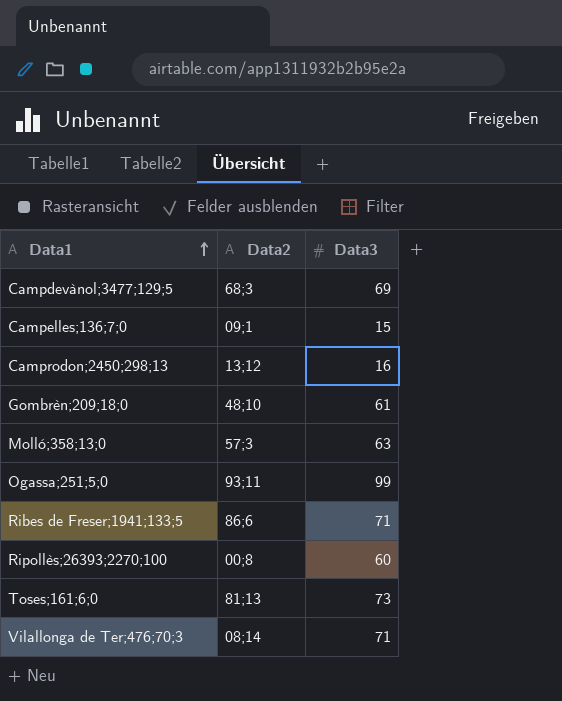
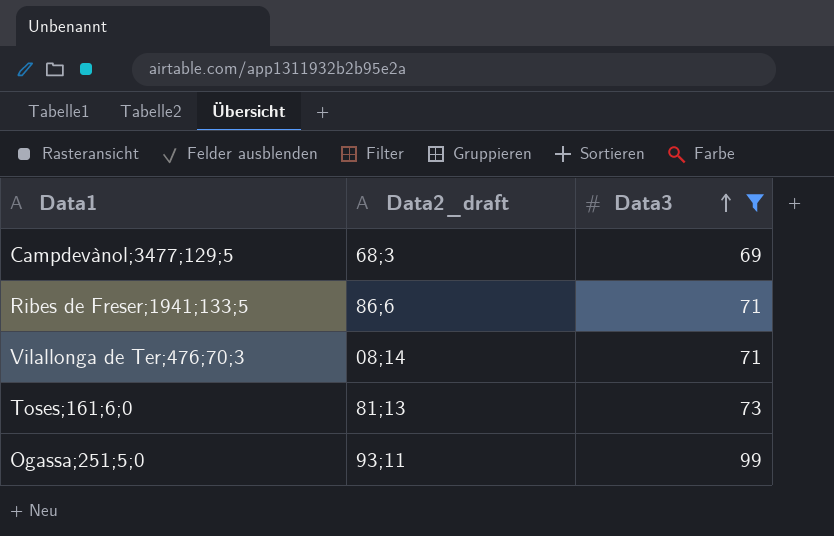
filter: none -> Data3 >= 69
row order: Data1 ascending -> Data3 ascending
column name: Data2 -> Data2_draft

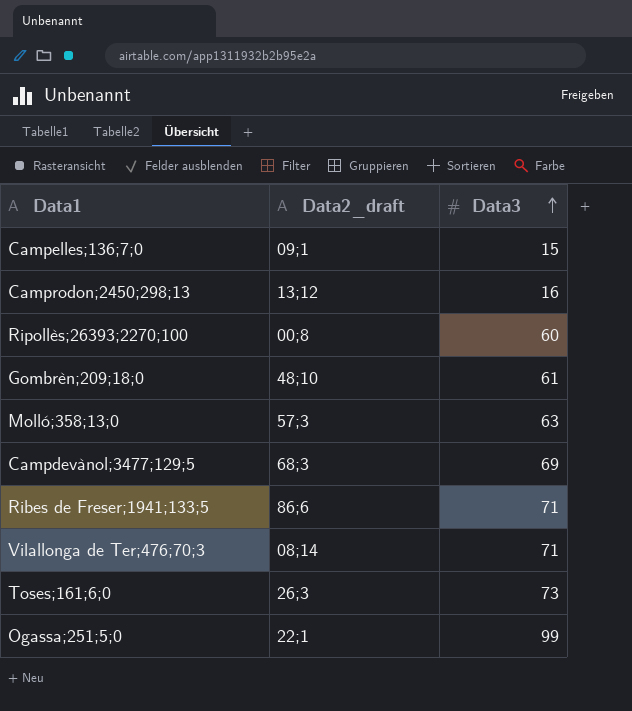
filter: Data3 >= 69 -> none
Toses;161;6;0 | Data2_draft: 81;13 -> 26;3
Ogassa;251;5;0 | Data2_draft: 93;11 -> 22;1

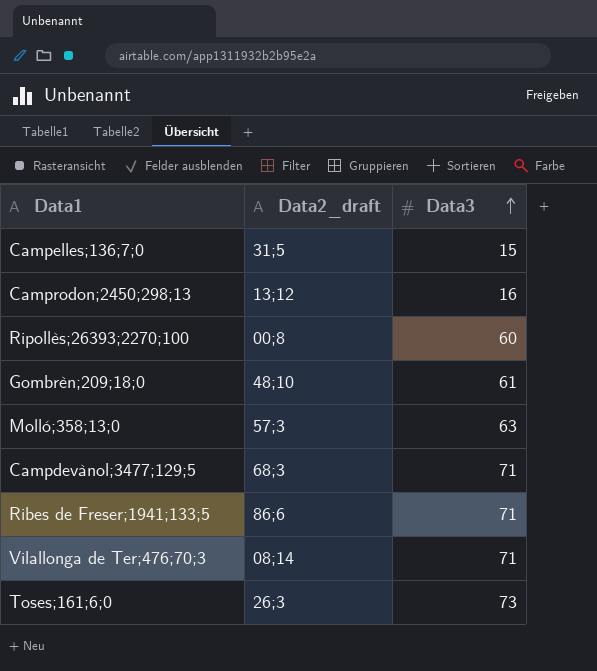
row Ogassa;251;5;0: 22;1 | 99 -> none
Campelles;136;7;0 | Data2_draft: 09;1 -> 31;5
Campdevànol;3477;129;5 | Data3: 69 -> 71

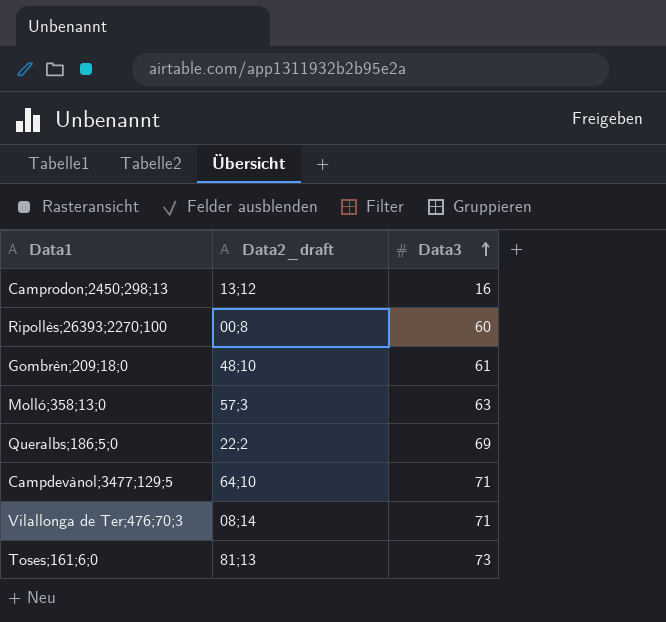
row Campelles;136;7;0: 31;5 | 15 -> none
row Ribes de Freser;1941;133;5: 86;6 | 71 -> none
row Queralbs;186;5;0: none -> 22;2 | 69
Campdevànol;3477;129;5 | Data2_draft: 68;3 -> 64;10
Toses;161;6;0 | Data2_draft: 26;3 -> 81;13

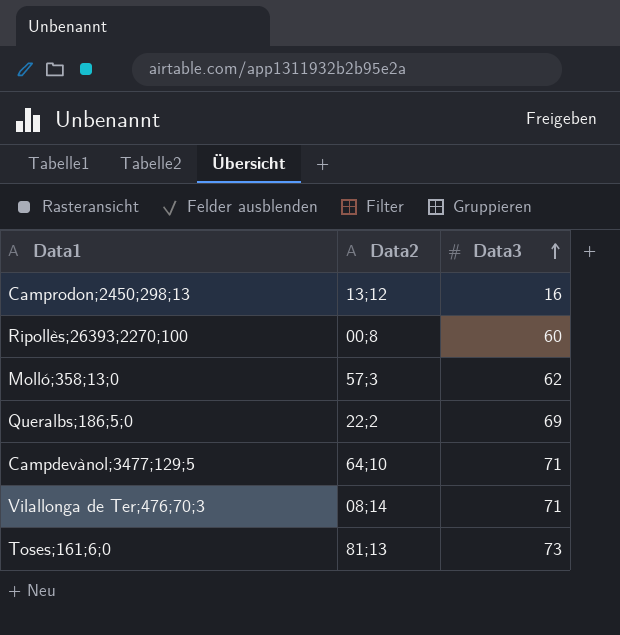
column name: Data2_draft -> Data2
row Gombrèn;209;18;0: 48;10 | 61 -> none
Molló;358;13;0 | Data3: 63 -> 62

